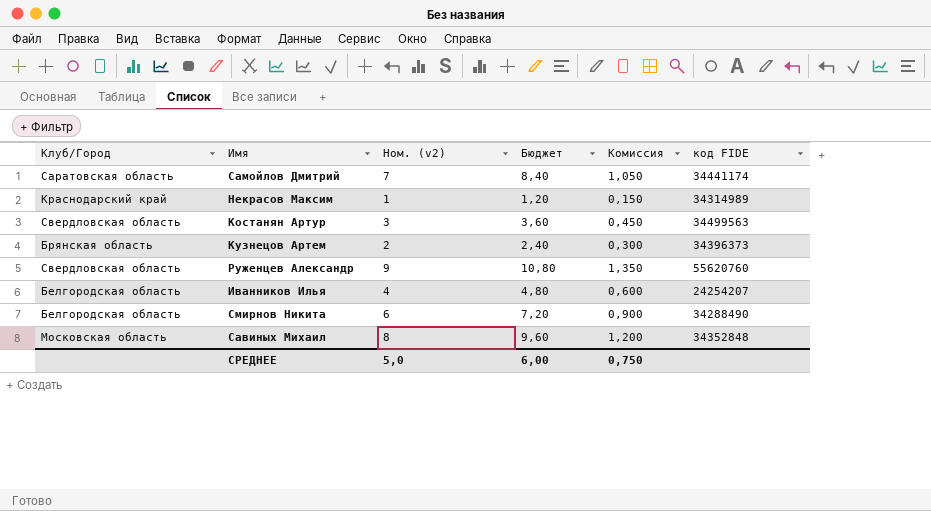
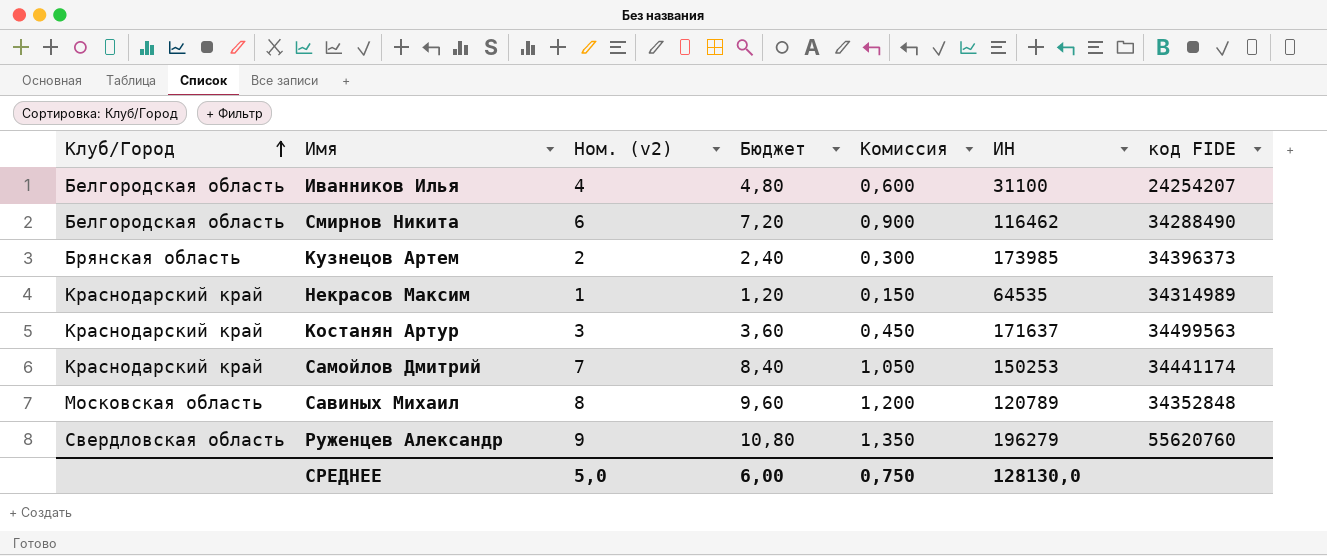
row order: none -> Клуб/Город ascending
column ИН | position: none -> 6
Костанян Артур | Клуб/Город: Свердловская область -> Краснодарский край
Самойлов Дмитрий | Клуб/Город: Саратовская область -> Краснодарский край

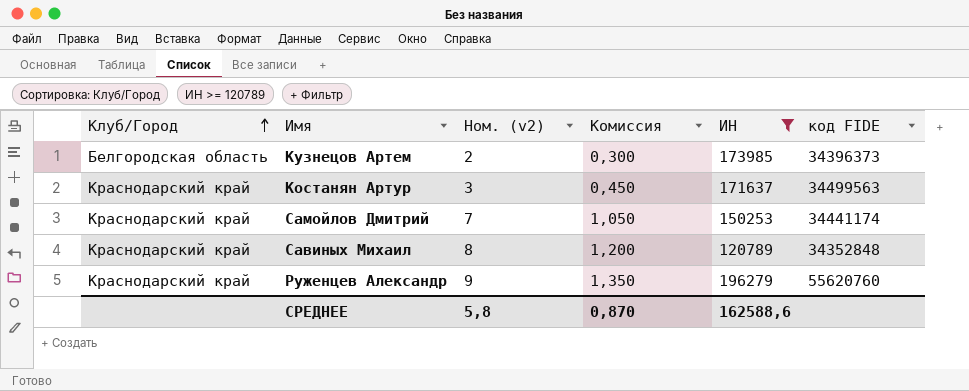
filter: none -> ИН >= 120789
column Бюджет | formula: [Ном. (v2)] * 1,2 -> none
Кузнецов Артем | Клуб/Город: Брянская область -> Белгородская область
Савиных Михаил | Клуб/Город: Московская область -> Краснодарский край
Руженцев Александр | Клуб/Город: Свердловская область -> Краснодарский край
СРЕДНЕЕ | Ном. (v2): 5,0 -> 5,8
СРЕДНЕЕ | Комиссия: 0,750 -> 0,870
СРЕДНЕЕ | ИН: 128130,0 -> 162588,6

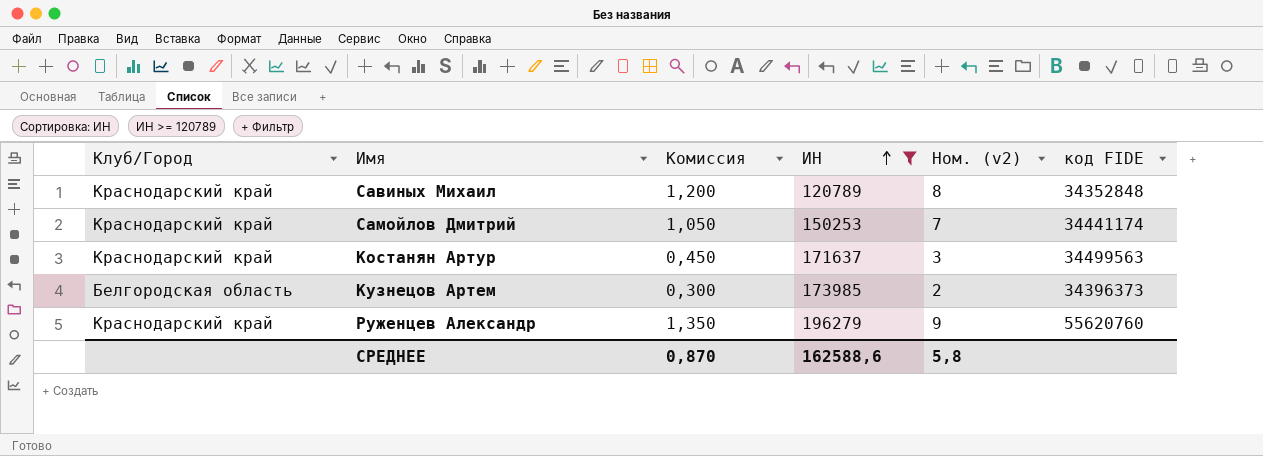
row order: Клуб/Город ascending -> ИН ascending
column Ном. (v2) | position: 3 -> 5

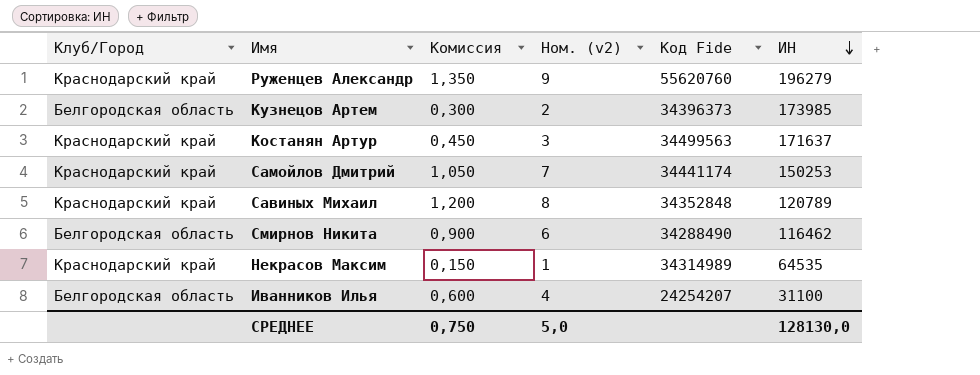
filter: ИН >= 120789 -> none
row order: ИН ascending -> ИН descending
column name: код FIDE -> Код Fide
column ИН | position: 4 -> 6
СРЕДНЕЕ | Комиссия: 0,870 -> 0,750
СРЕДНЕЕ | Ном. (v2): 5,8 -> 5,0
СРЕДНЕЕ | ИН: 162588,6 -> 128130,0

